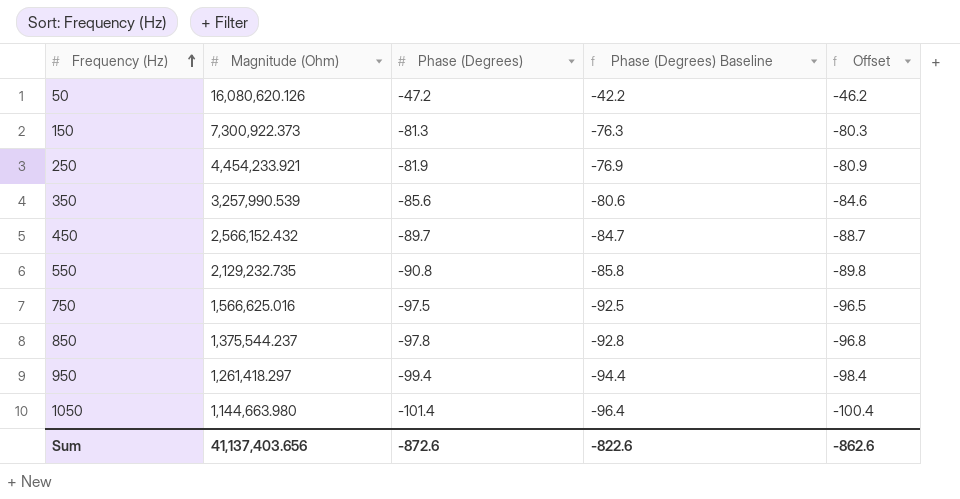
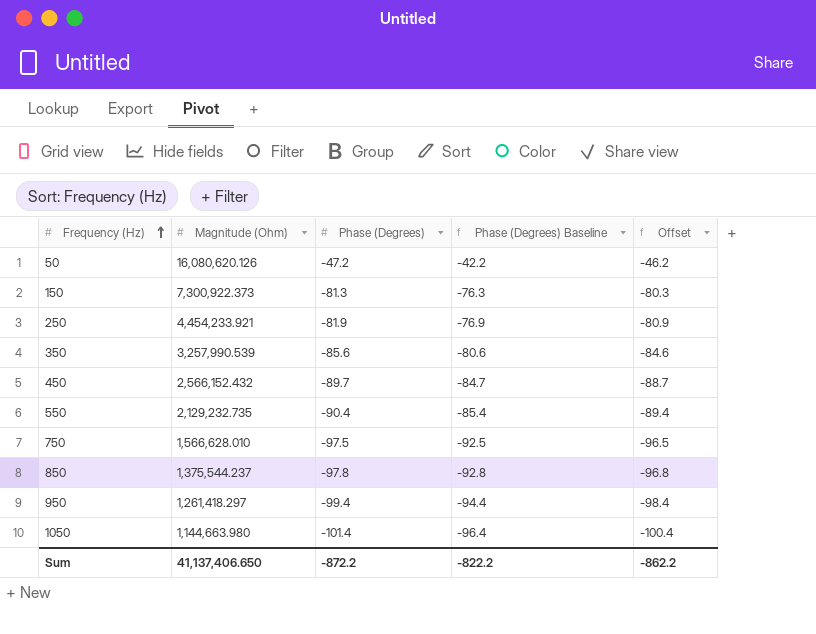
550 | Phase (Degrees): -90.8 -> -90.4
550 | Phase (Degrees) Baseline: -85.8 -> -85.4
550 | Offset: -89.8 -> -89.4
750 | Magnitude (Ohm): 1,566,625.016 -> 1,566,628.010
Sum | Magnitude (Ohm): 41,137,403.656 -> 41,137,406.650
Sum | Phase (Degrees): -872.6 -> -872.2
Sum | Phase (Degrees) Baseline: -822.6 -> -822.2
Sum | Offset: -862.6 -> -862.2

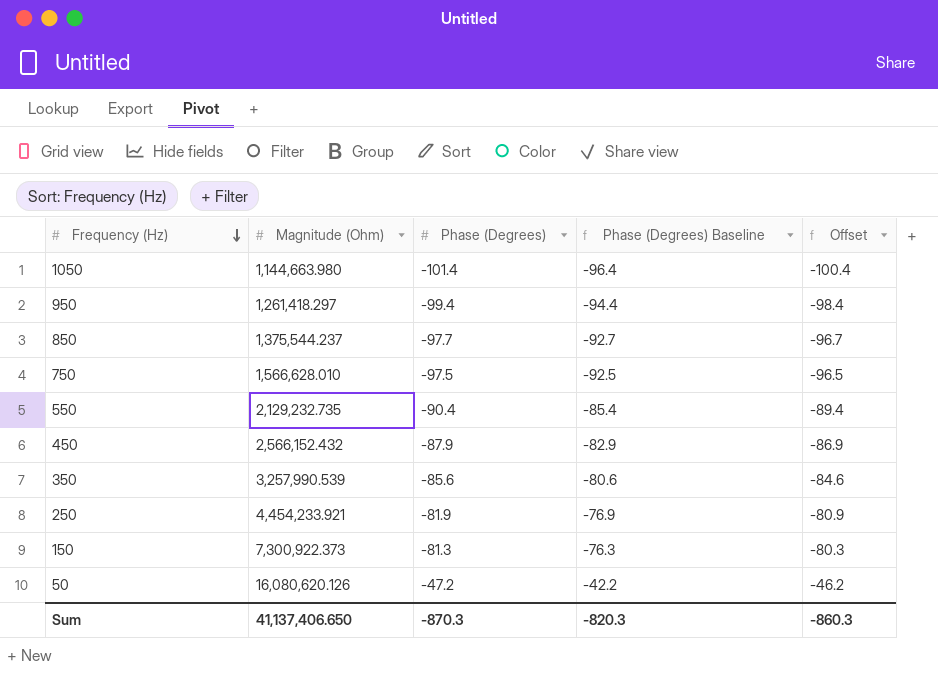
row order: Frequency (Hz) ascending -> Frequency (Hz) descending
850 | Phase (Degrees): -97.8 -> -97.7
850 | Phase (Degrees) Baseline: -92.8 -> -92.7
850 | Offset: -96.8 -> -96.7
450 | Phase (Degrees): -89.7 -> -87.9
450 | Phase (Degrees) Baseline: -84.7 -> -82.9
450 | Offset: -88.7 -> -86.9
Sum | Phase (Degrees): -872.2 -> -870.3
Sum | Phase (Degrees) Baseline: -822.2 -> -820.3
Sum | Offset: -862.2 -> -860.3

